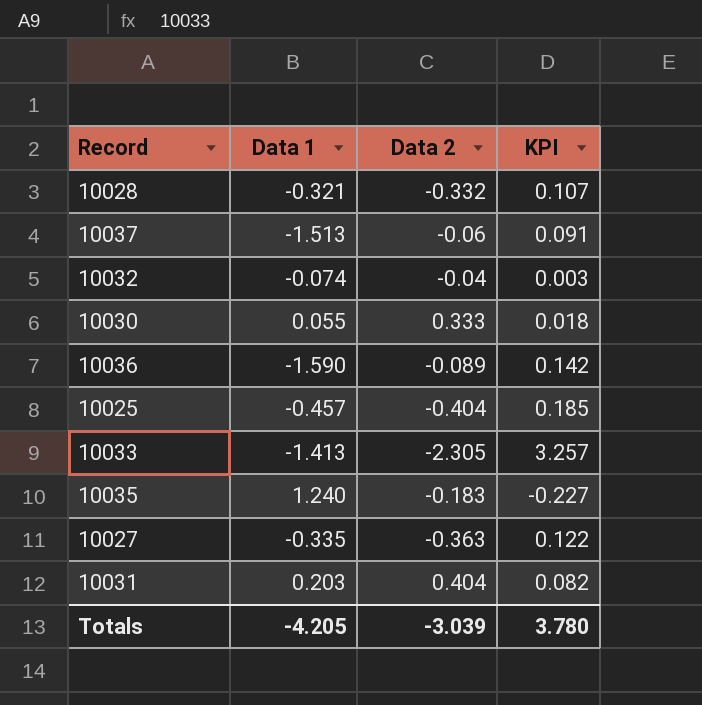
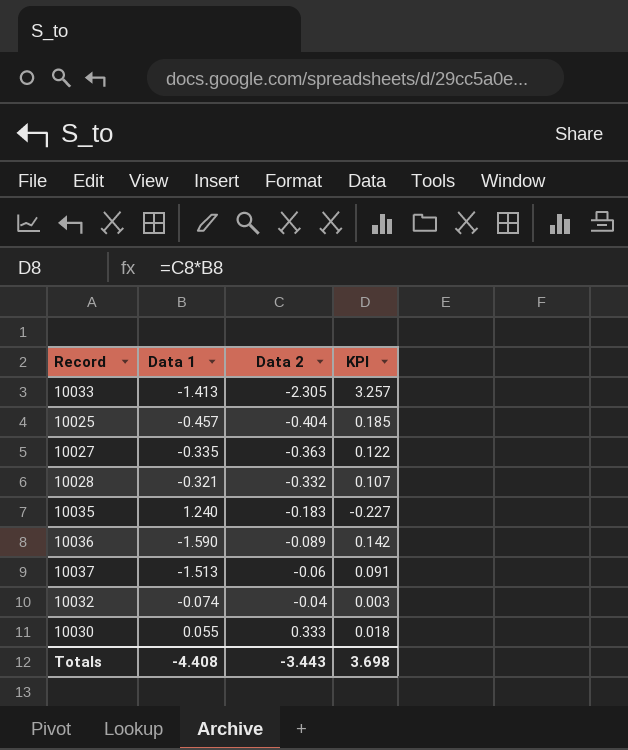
row order: none -> Data 2 ascending
row 10031: 0.203 | 0.404 | 0.082 -> none
Totals | Data 1: -4.205 -> -4.408
Totals | Data 2: -3.039 -> -3.443
Totals | KPI: 3.780 -> 3.698

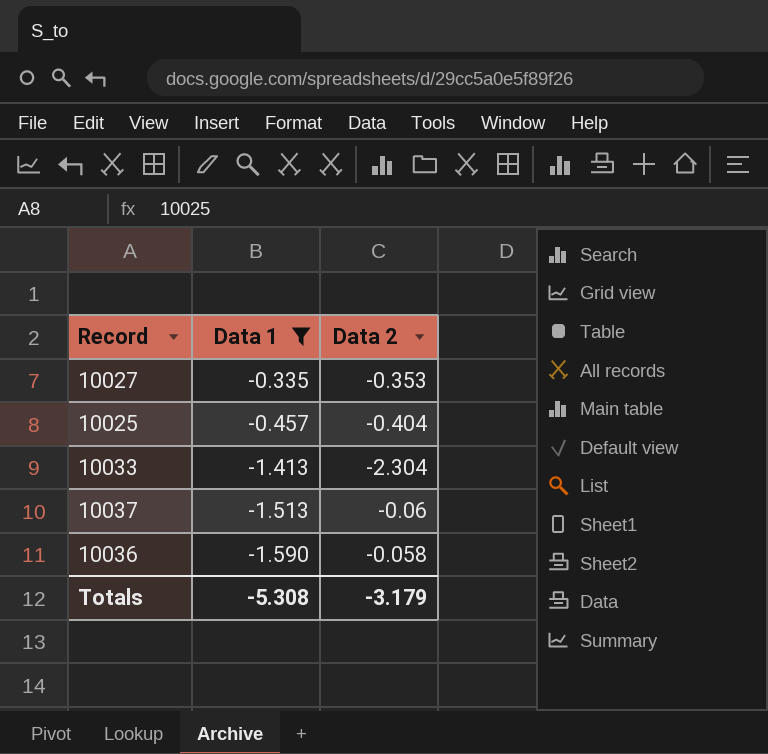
filter: none -> Data 1 <= -0.335
row order: Data 2 ascending -> Data 1 descending
column KPI | formula: [Data 1] * [Data 2] -> none
10027 | Data 2: -0.363 -> -0.353
10033 | Data 2: -2.305 -> -2.304
10036 | Data 2: -0.089 -> -0.058
Totals | Data 1: -4.408 -> -5.308
Totals | Data 2: -3.443 -> -3.179

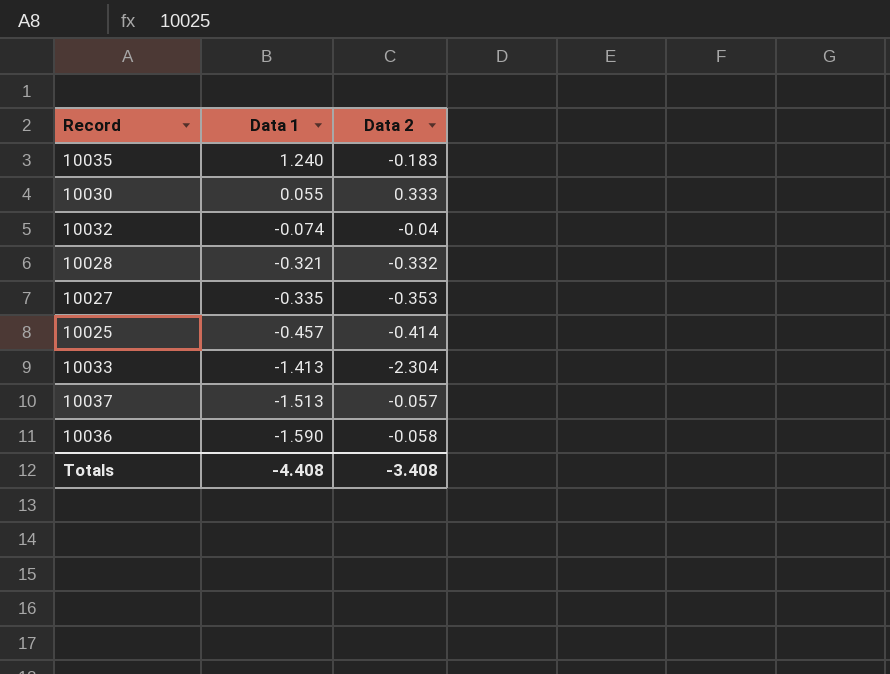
filter: Data 1 <= -0.335 -> none
10025 | Data 2: -0.404 -> -0.414
10037 | Data 2: -0.06 -> -0.057
Totals | Data 1: -5.308 -> -4.408
Totals | Data 2: -3.179 -> -3.408

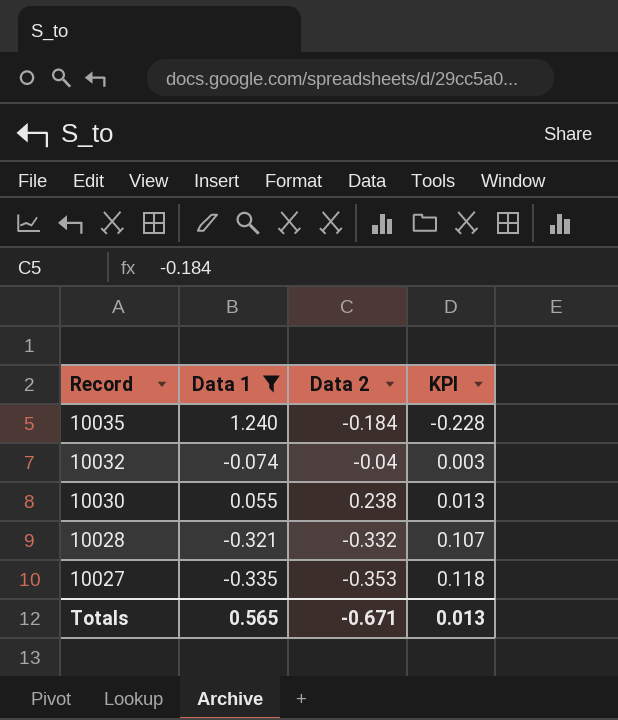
filter: none -> Data 1 >= -0.335
row order: Data 1 descending -> Record descending
column KPI | formula: none -> [Data 1] * [Data 2]
10035 | Data 2: -0.183 -> -0.184
10030 | Data 2: 0.333 -> 0.238
Totals | Data 1: -4.408 -> 0.565
Totals | Data 2: -3.408 -> -0.671

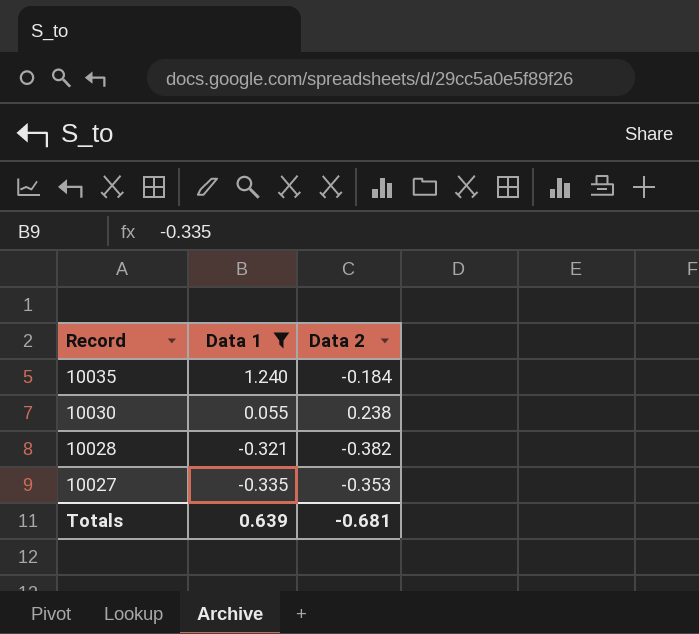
column KPI | formula: [Data 1] * [Data 2] -> none
row 10032: -0.074 | -0.04 | 0.003 -> none
10028 | Data 2: -0.332 -> -0.382
Totals | Data 1: 0.565 -> 0.639
Totals | Data 2: -0.671 -> -0.681

